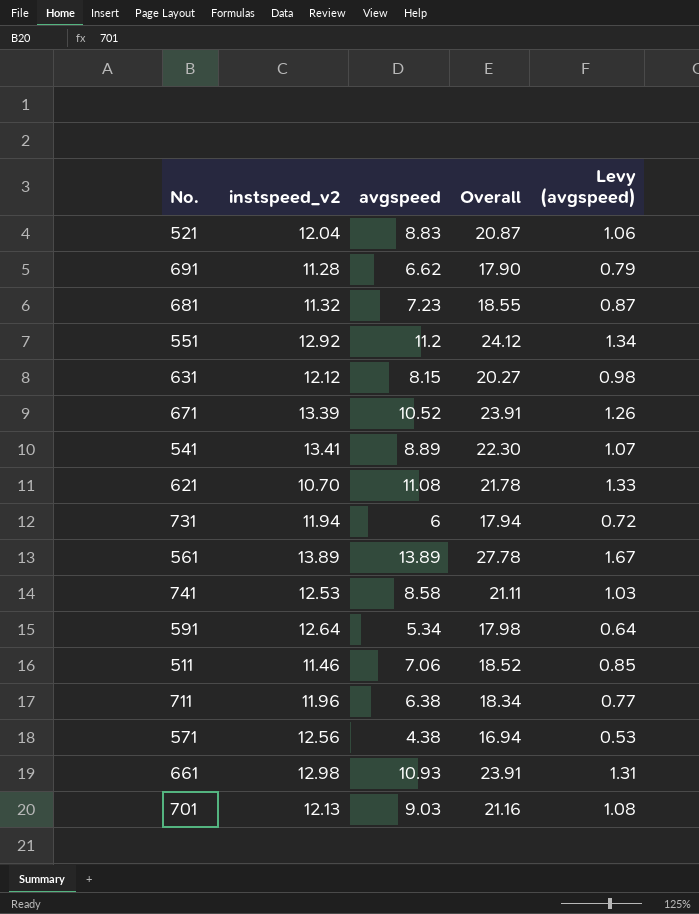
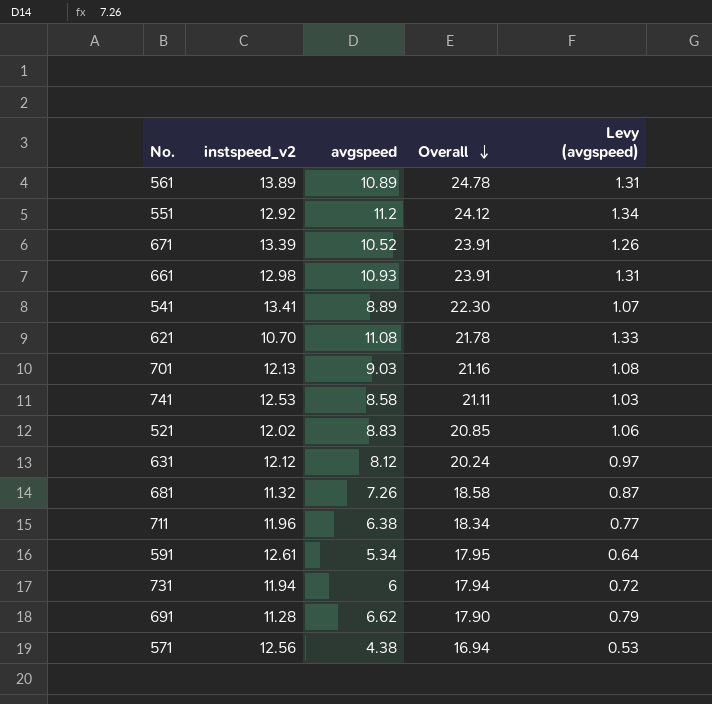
row order: none -> Overall descending
row 511: 11.46 | 7.06 | 18.52 | 0.85 -> none
561 | avgspeed: 13.89 -> 10.89
561 | Overall: 27.78 -> 24.78
561 | Levy (avgspeed): 1.67 -> 1.31
521 | instspeed_v2: 12.04 -> 12.02
521 | Overall: 20.87 -> 20.85
631 | avgspeed: 8.15 -> 8.12
631 | Overall: 20.27 -> 20.24
631 | Levy (avgspeed): 0.98 -> 0.97
681 | avgspeed: 7.23 -> 7.26
681 | Overall: 18.55 -> 18.58
591 | instspeed_v2: 12.64 -> 12.61
591 | Overall: 17.98 -> 17.95

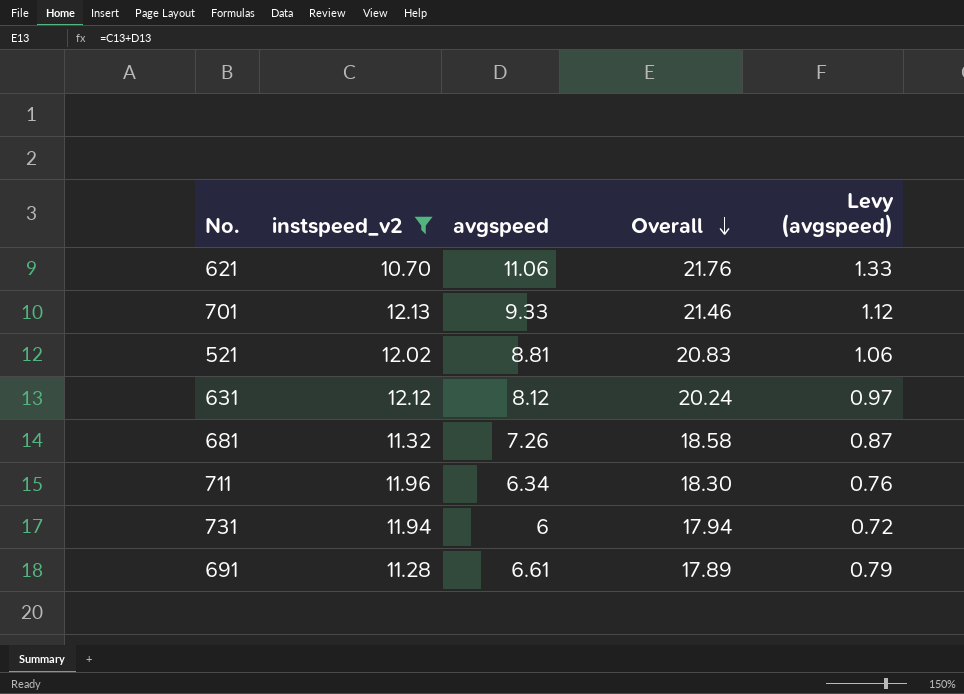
filter: none -> instspeed_v2 <= 12.13
621 | avgspeed: 11.08 -> 11.06
621 | Overall: 21.78 -> 21.76
701 | avgspeed: 9.03 -> 9.33
701 | Overall: 21.16 -> 21.46
701 | Levy (avgspeed): 1.08 -> 1.12
521 | avgspeed: 8.83 -> 8.81
521 | Overall: 20.85 -> 20.83
711 | avgspeed: 6.38 -> 6.34
711 | Overall: 18.34 -> 18.30
711 | Levy (avgspeed): 0.77 -> 0.76
691 | avgspeed: 6.62 -> 6.61
691 | Overall: 17.90 -> 17.89

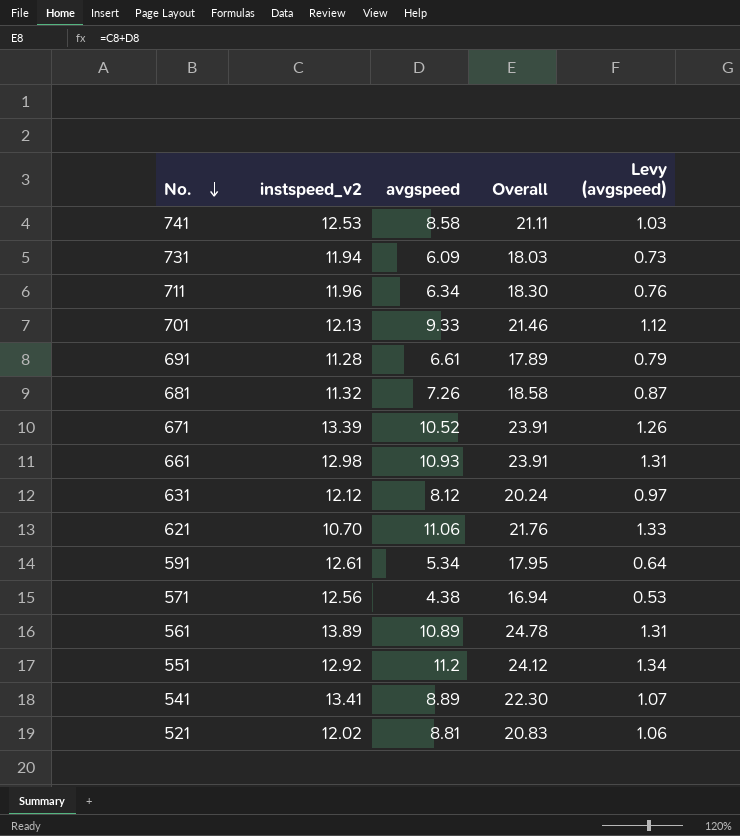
filter: instspeed_v2 <= 12.13 -> none
row order: Overall descending -> No. descending
731 | avgspeed: 6 -> 6.09
731 | Overall: 17.94 -> 18.03
731 | Levy (avgspeed): 0.72 -> 0.73

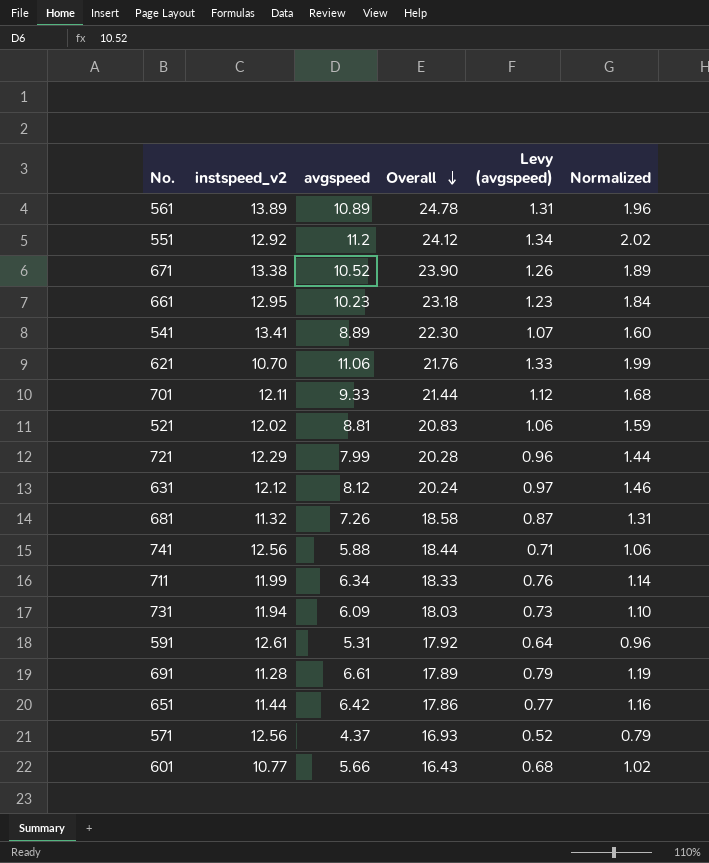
row order: No. descending -> Overall descending
column Normalized | formula: none -> [avgspeed] * 0.18
671 | instspeed_v2: 13.39 -> 13.38
671 | Overall: 23.91 -> 23.90
661 | instspeed_v2: 12.98 -> 12.95
661 | avgspeed: 10.93 -> 10.23
661 | Overall: 23.91 -> 23.18
661 | Levy (avgspeed): 1.31 -> 1.23
701 | instspeed_v2: 12.13 -> 12.11
701 | Overall: 21.46 -> 21.44
row 721: none -> 12.29 | 7.99 | 20.28 | 0.96 | 1.44
741 | instspeed_v2: 12.53 -> 12.56
741 | avgspeed: 8.58 -> 5.88
741 | Overall: 21.11 -> 18.44
741 | Levy (avgspeed): 1.03 -> 0.71
711 | instspeed_v2: 11.96 -> 11.99
711 | Overall: 18.30 -> 18.33
591 | avgspeed: 5.34 -> 5.31
591 | Overall: 17.95 -> 17.92
row 651: none -> 11.44 | 6.42 | 17.86 | 0.77 | 1.16
571 | avgspeed: 4.38 -> 4.37
571 | Overall: 16.94 -> 16.93
571 | Levy (avgspeed): 0.53 -> 0.52
row 601: none -> 10.77 | 5.66 | 16.43 | 0.68 | 1.02

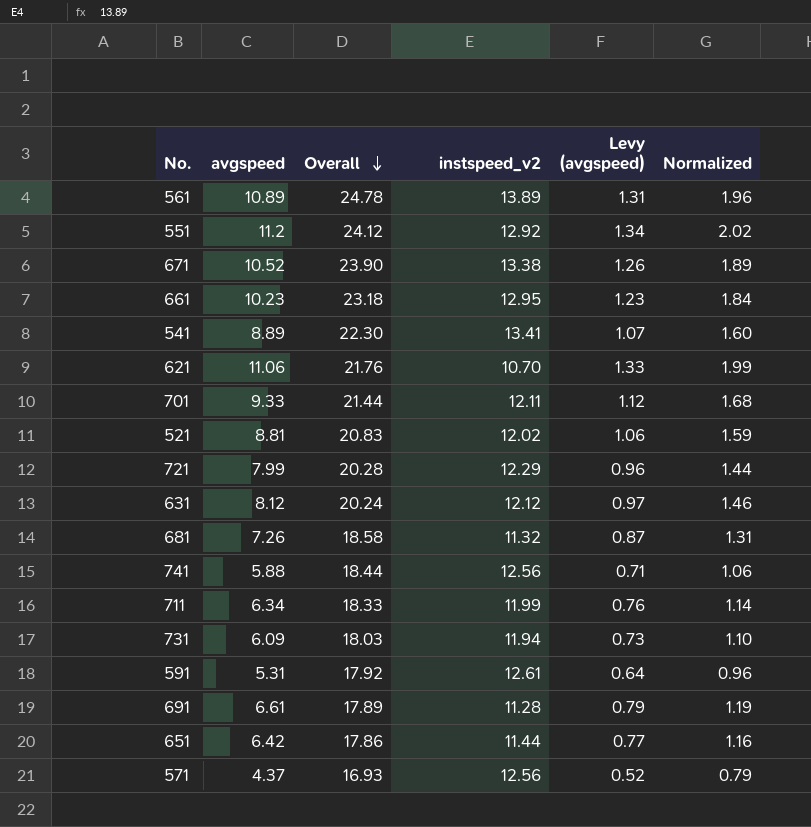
column instspeed_v2 | position: 2 -> 4
row 601: 10.77 | 5.66 | 16.43 | 0.68 | 1.02 -> none

